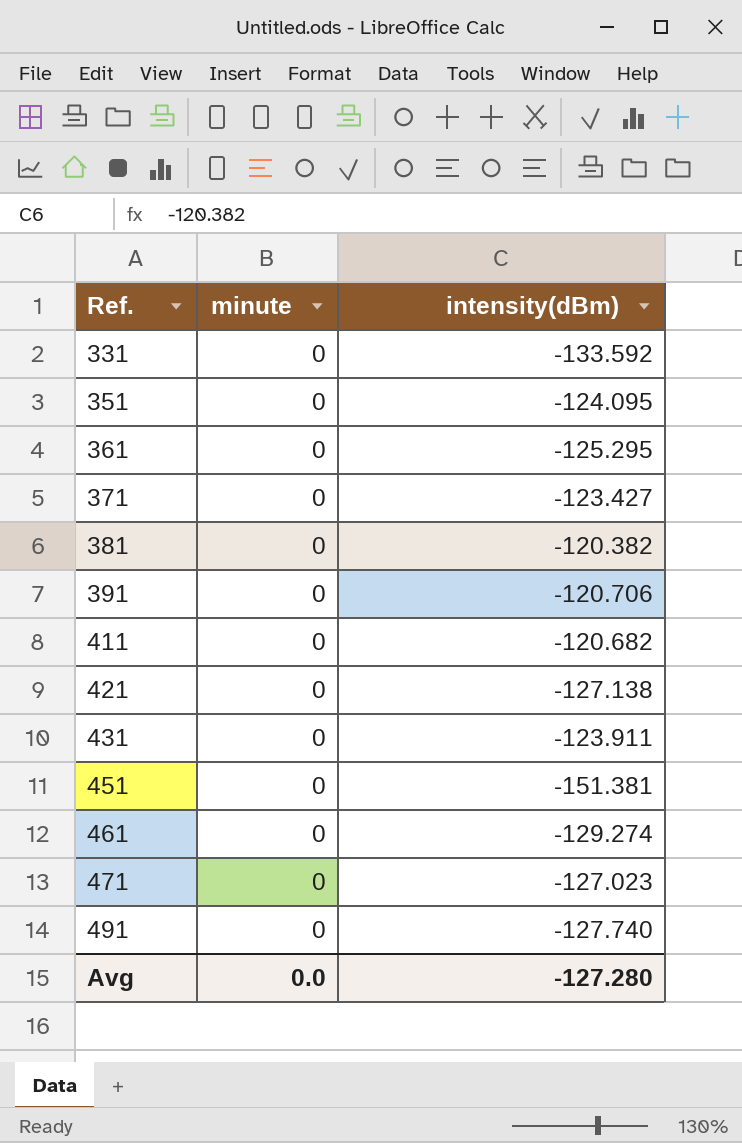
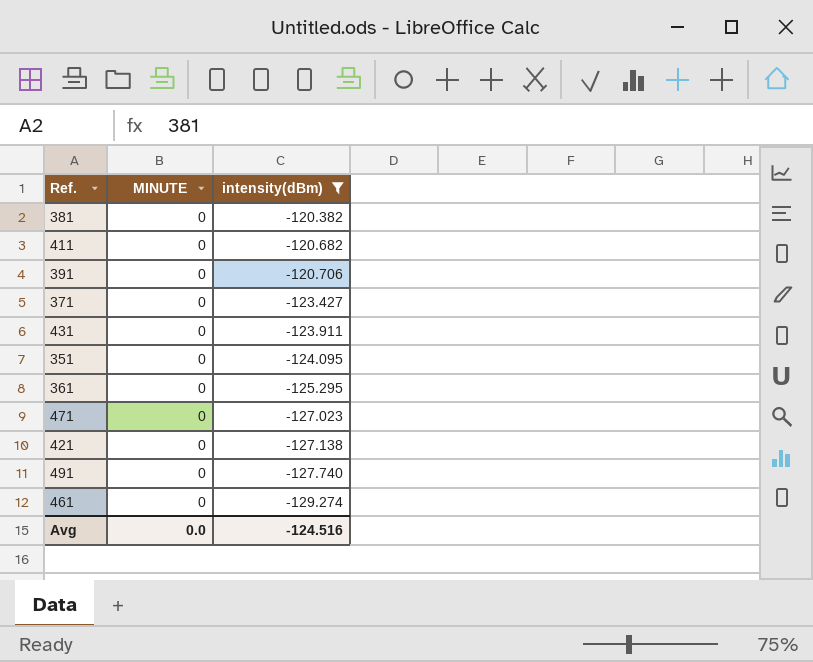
filter: none -> intensity(dBm) >= -129.274
row order: Ref. ascending -> intensity(dBm) descending
column name: minute -> MINUTE
Avg | intensity(dBm): -127.280 -> -124.516

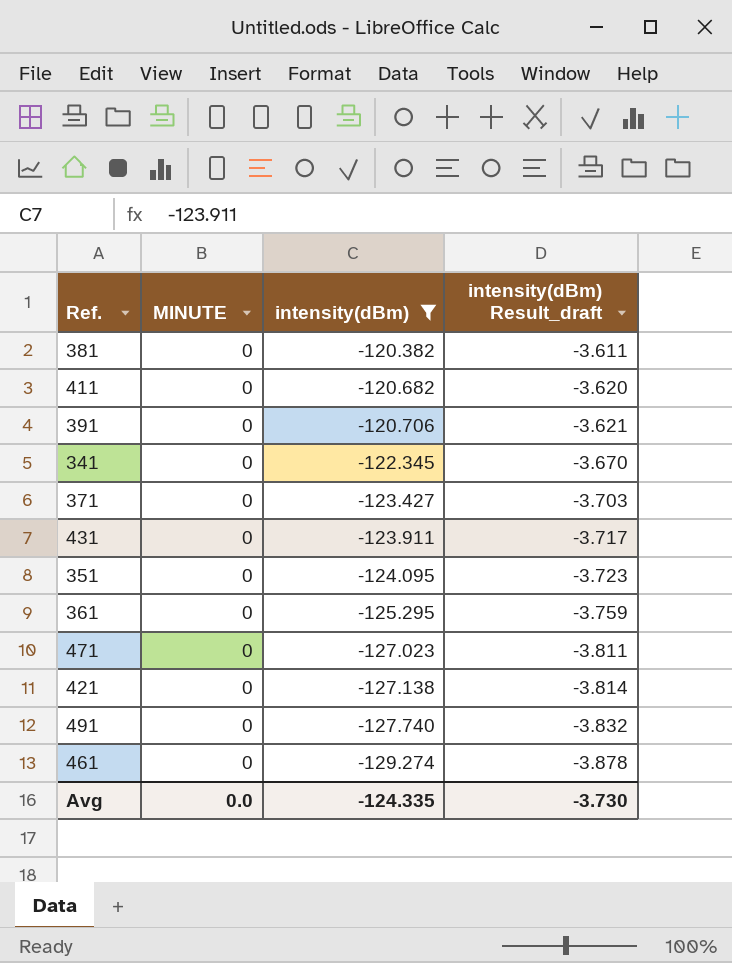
column intensity(dBm) Result_draft | formula: none -> [intensity(dBm)] * 0.03
row 341: none -> 0 | -122.345 | -3.670
Avg | intensity(dBm): -124.516 -> -124.335

